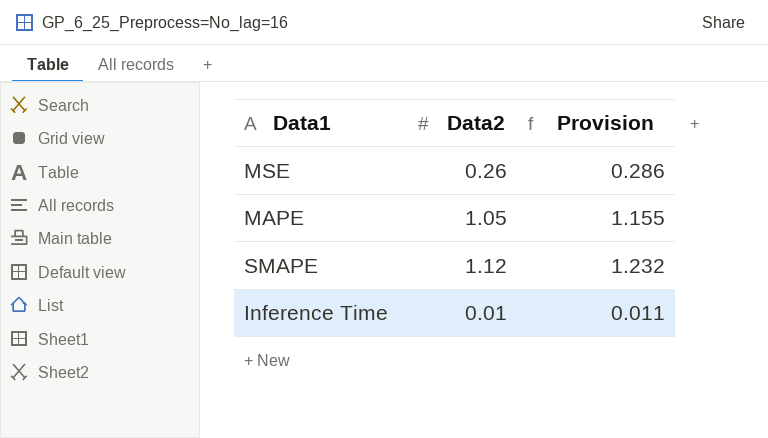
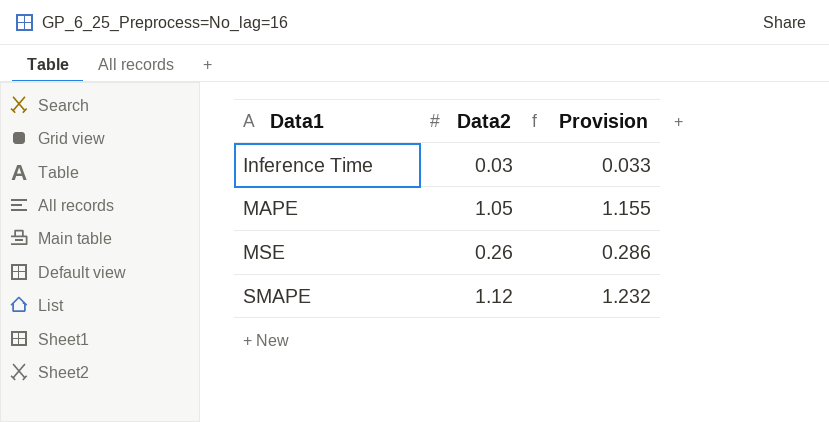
row order: none -> Data1 ascending
Inference Time | Data2: 0.01 -> 0.03
Inference Time | Provision: 0.011 -> 0.033

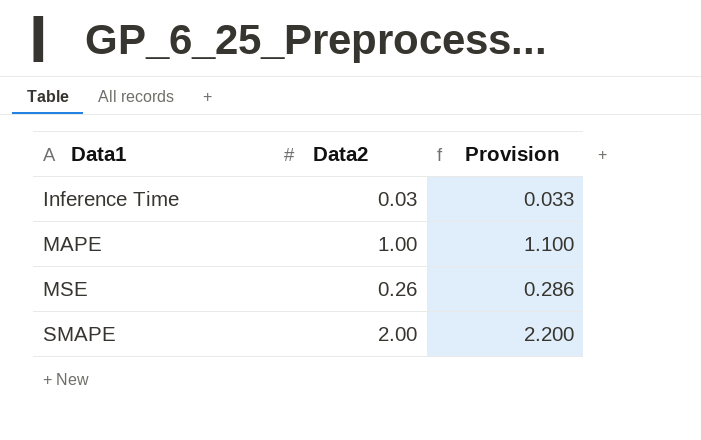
MAPE | Data2: 1.05 -> 1.00
MAPE | Provision: 1.155 -> 1.100
SMAPE | Data2: 1.12 -> 2.00
SMAPE | Provision: 1.232 -> 2.200

